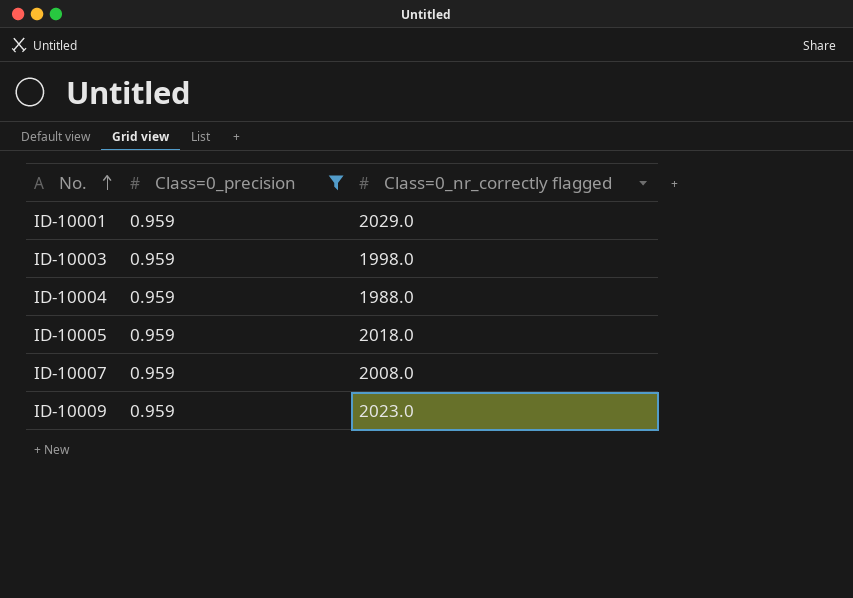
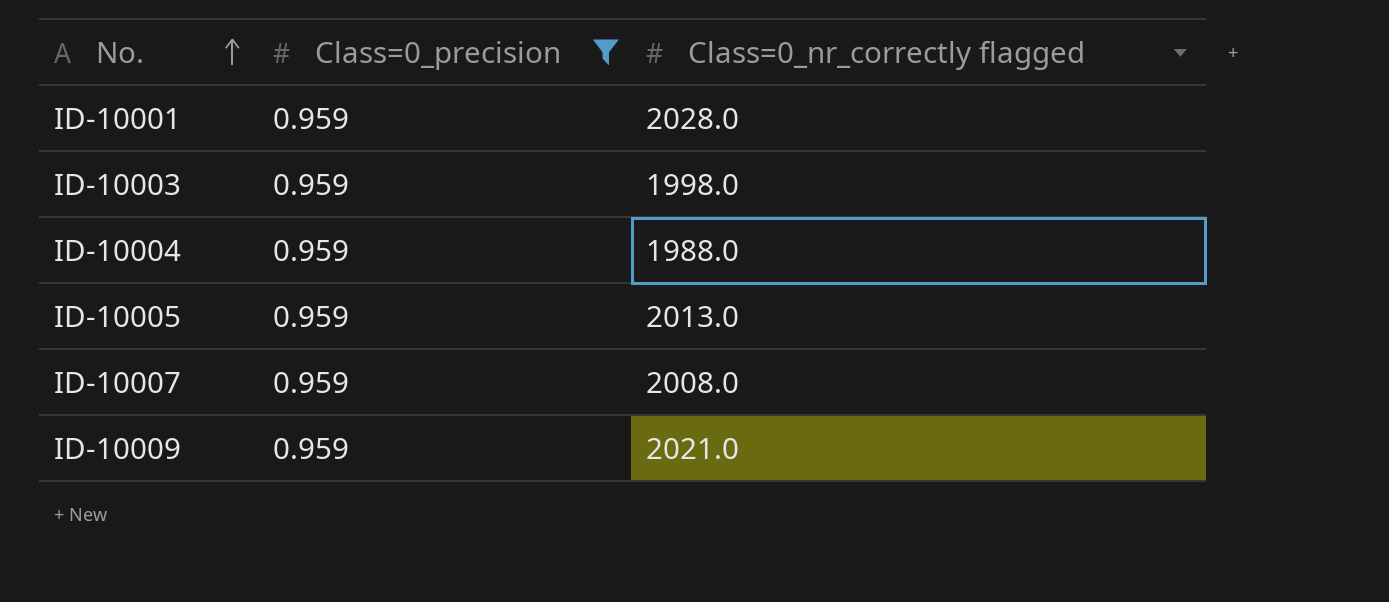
ID-10001 | Class=0_nr_correctly flagged: 2029.0 -> 2028.0
ID-10005 | Class=0_nr_correctly flagged: 2018.0 -> 2013.0
ID-10009 | Class=0_nr_correctly flagged: 2023.0 -> 2021.0

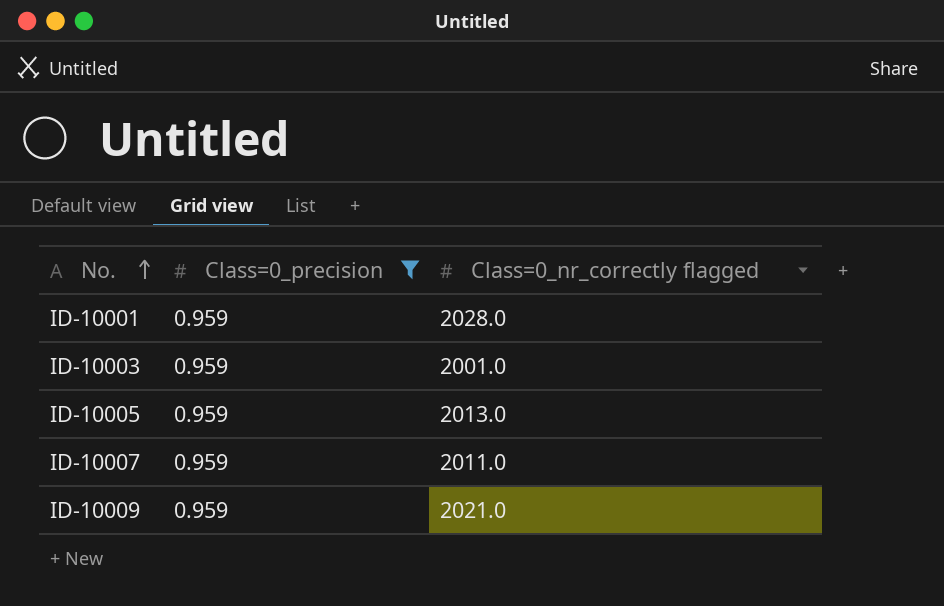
row ID-10004: 0.959 | 1988.0 -> none
ID-10003 | Class=0_nr_correctly flagged: 1998.0 -> 2001.0
ID-10007 | Class=0_nr_correctly flagged: 2008.0 -> 2011.0

